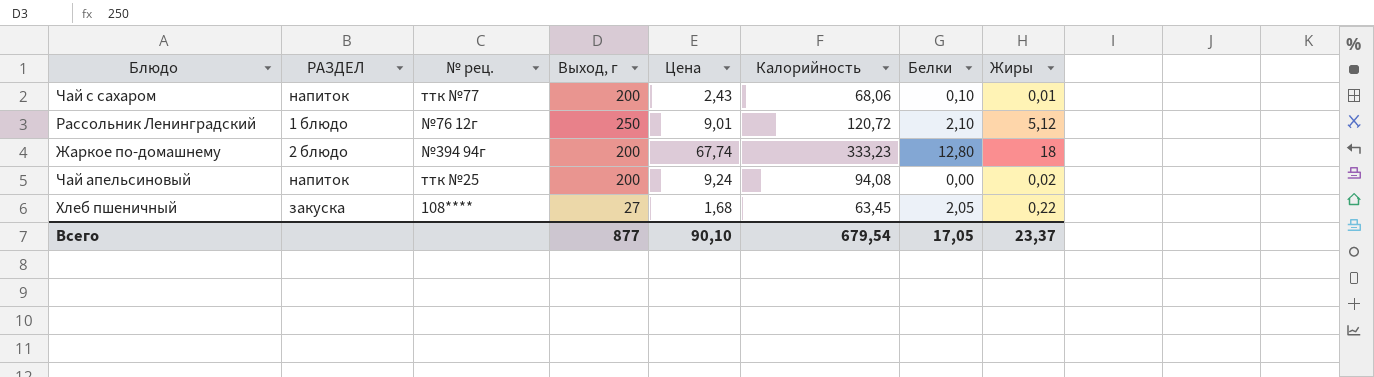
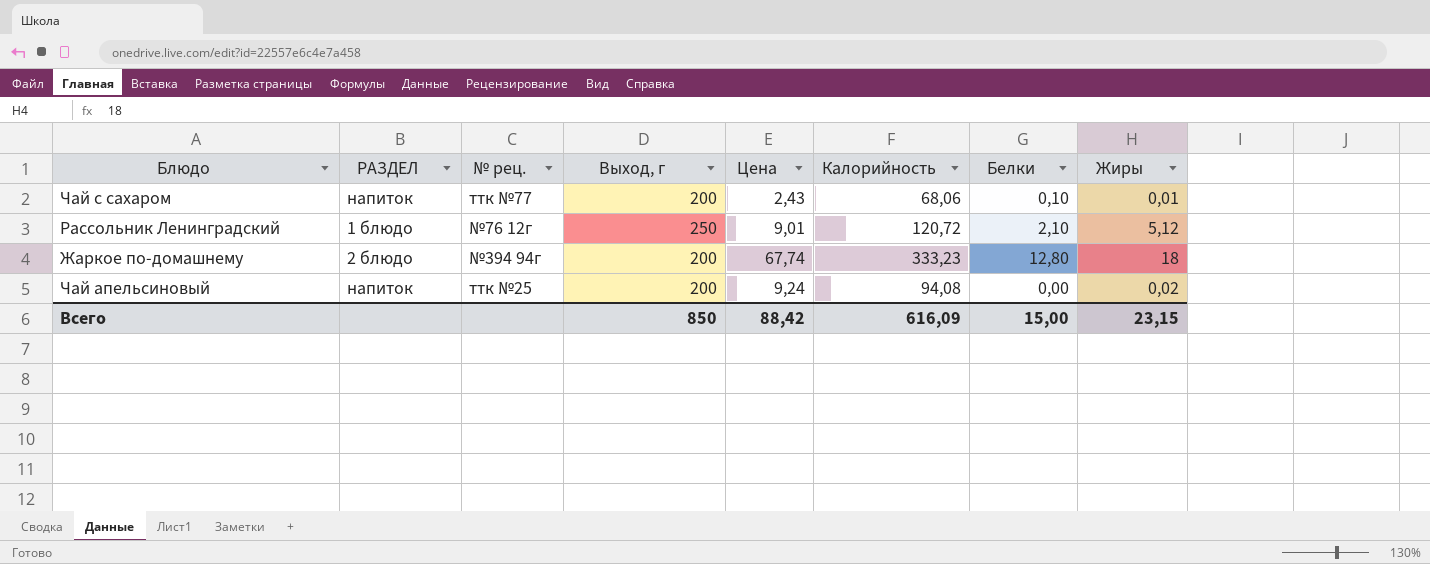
row Хлеб пшеничный: закуска | 108**** | 27 | 1,68 | 63,45 | 2,05 | 0,22 -> none
Всего | Выход, г: 877 -> 850
Всего | Цена: 90,10 -> 88,42
Всего | Калорийность: 679,54 -> 616,09
Всего | Белки: 17,05 -> 15,00
Всего | Жиры: 23,37 -> 23,15

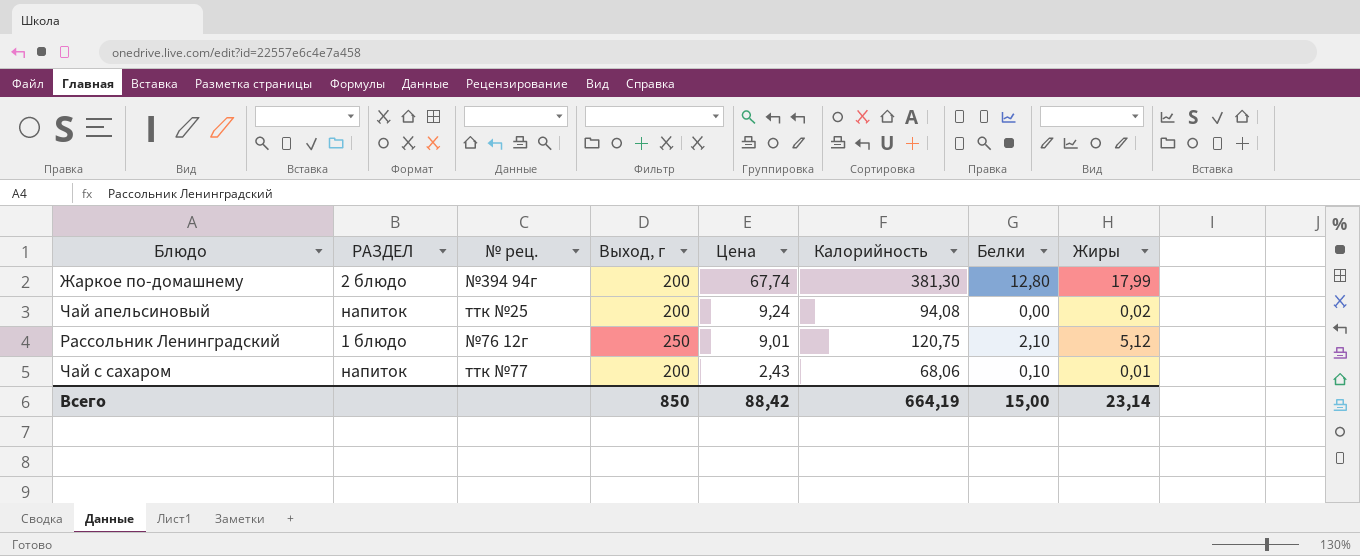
row order: none -> Цена descending
Жаркое по-домашнему | Калорийность: 333,23 -> 381,30
Жаркое по-домашнему | Жиры: 18 -> 17,99
Рассольник Ленинградский | Калорийность: 120,72 -> 120,75
Всего | Калорийность: 616,09 -> 664,19
Всего | Жиры: 23,15 -> 23,14

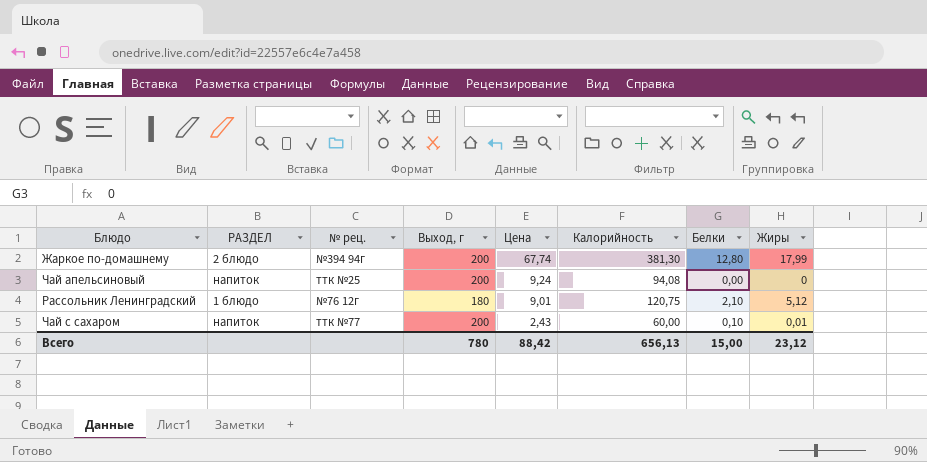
Чай апельсиновый | Жиры: 0,02 -> 0
Рассольник Ленинградский | Выход, г: 250 -> 180
Чай с сахаром | Калорийность: 68,06 -> 60,00
Всего | Выход, г: 850 -> 780
Всего | Калорийность: 664,19 -> 656,13
Всего | Жиры: 23,14 -> 23,12

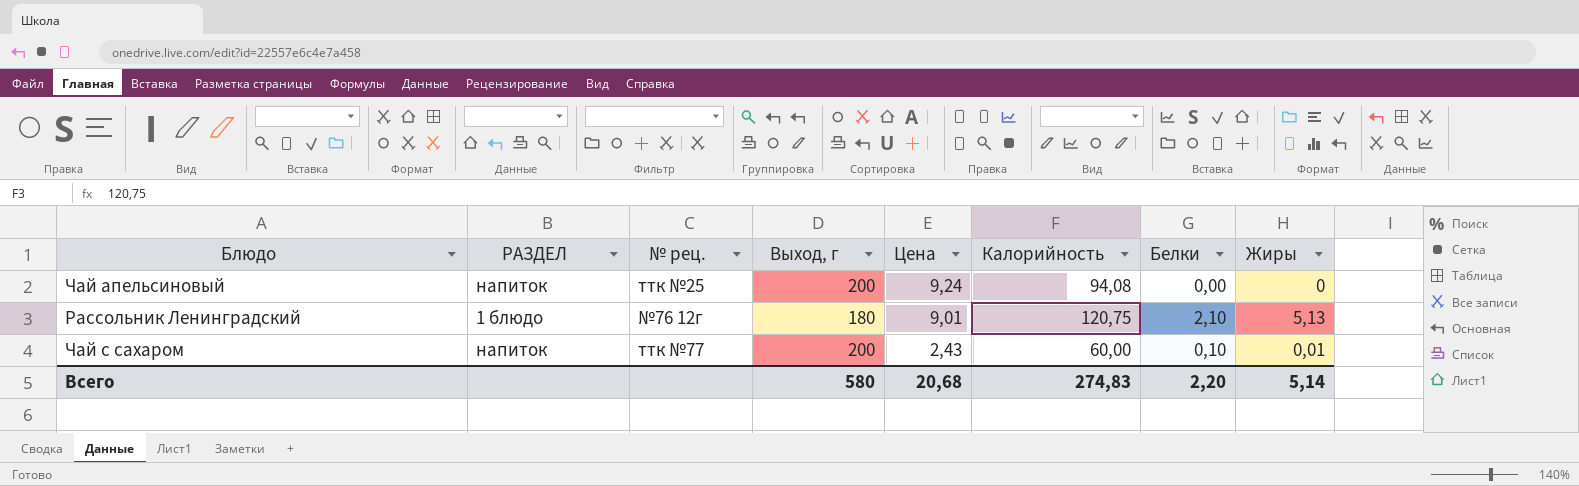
row Жаркое по-домашнему: 2 блюдо | №394 94г | 200 | 67,74 | 381,30 | 12,80 | 17,99 -> none
Рассольник Ленинградский | Жиры: 5,12 -> 5,13
Всего | Выход, г: 780 -> 580
Всего | Цена: 88,42 -> 20,68
Всего | Калорийность: 656,13 -> 274,83
Всего | Белки: 15,00 -> 2,20
Всего | Жиры: 23,12 -> 5,14

